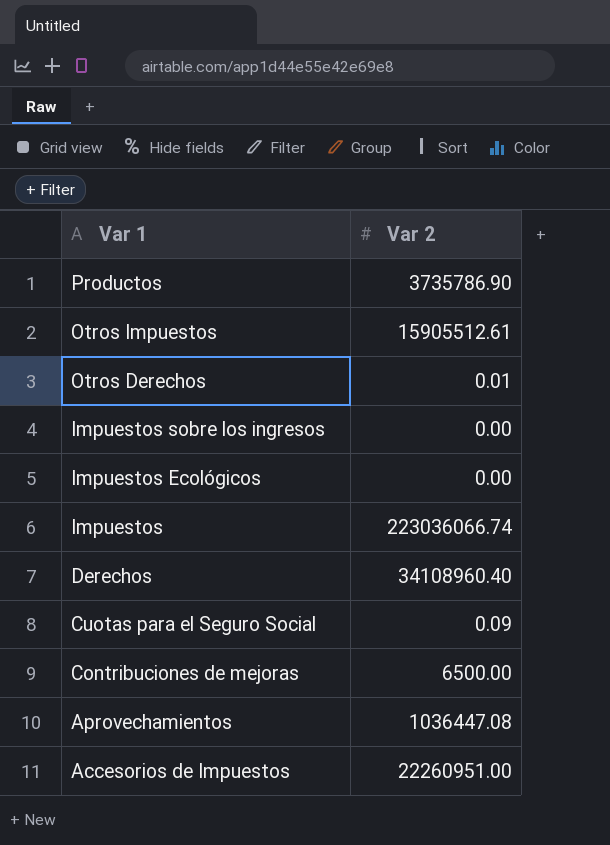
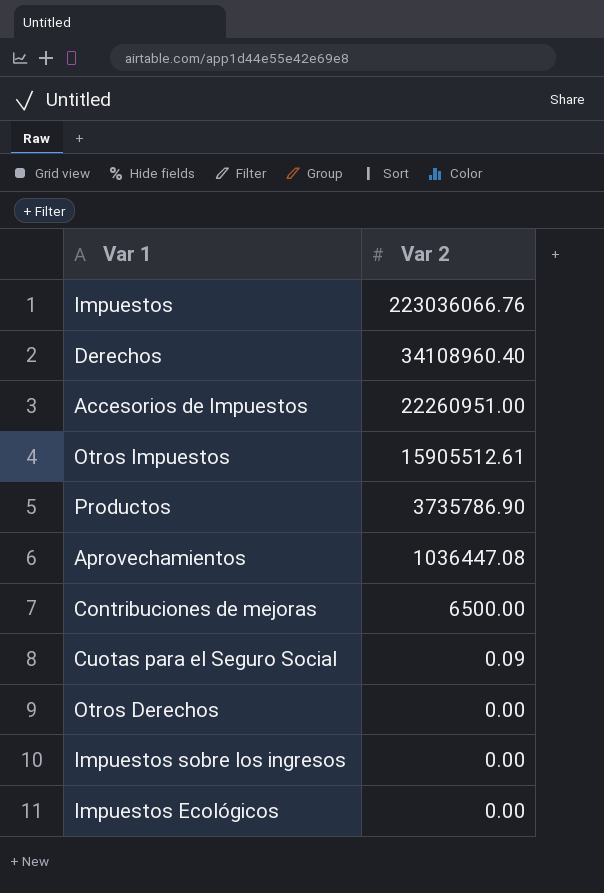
row order: Var 1 descending -> Var 2 descending
Impuestos | Var 2: 223036066.74 -> 223036066.76
Otros Derechos | Var 2: 0.01 -> 0.00

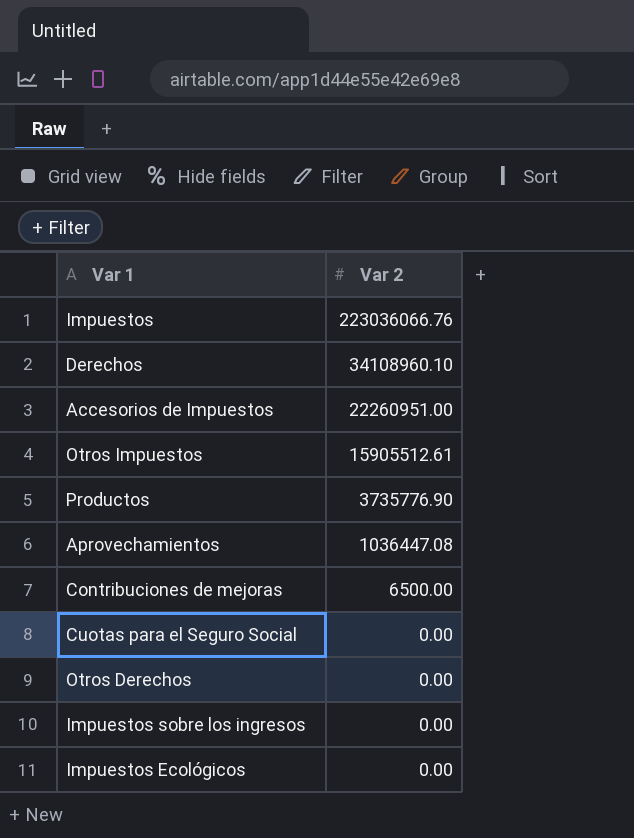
Derechos | Var 2: 34108960.40 -> 34108960.10
Productos | Var 2: 3735786.90 -> 3735776.90
Cuotas para el Seguro Social | Var 2: 0.09 -> 0.00

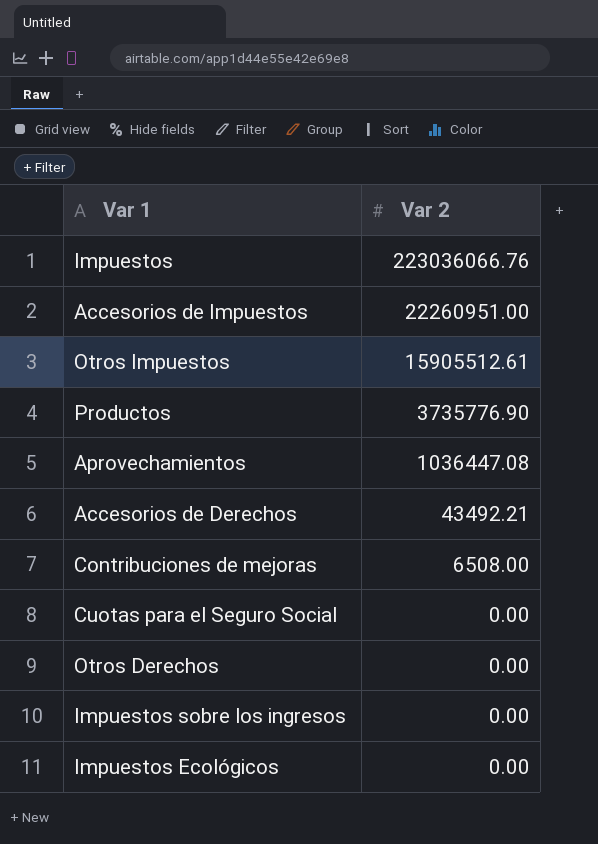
row Derechos: 34108960.10 -> none
row Accesorios de Derechos: none -> 43492.21
Contribuciones de mejoras | Var 2: 6500.00 -> 6508.00

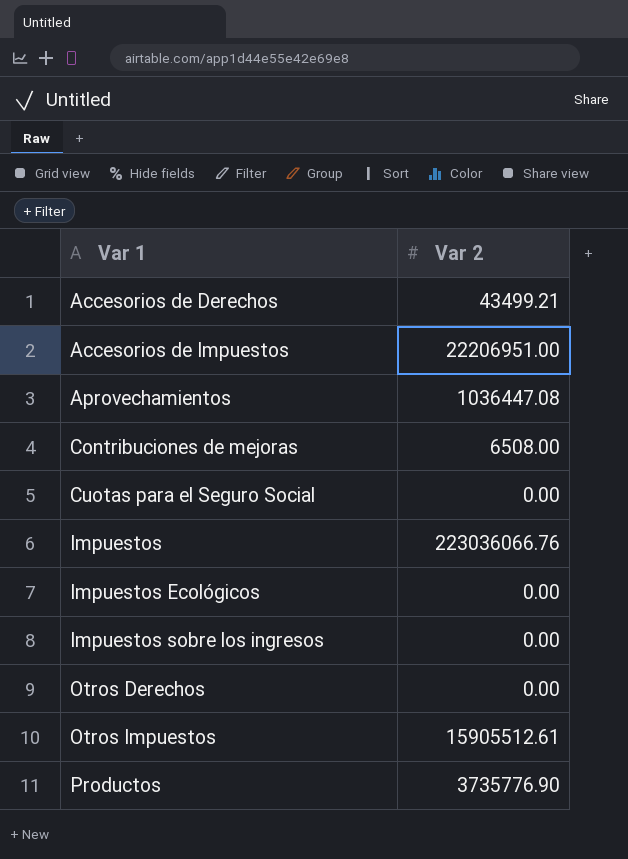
row order: Var 2 descending -> Var 1 ascending
Accesorios de Derechos | Var 2: 43492.21 -> 43499.21
Accesorios de Impuestos | Var 2: 22260951.00 -> 22206951.00

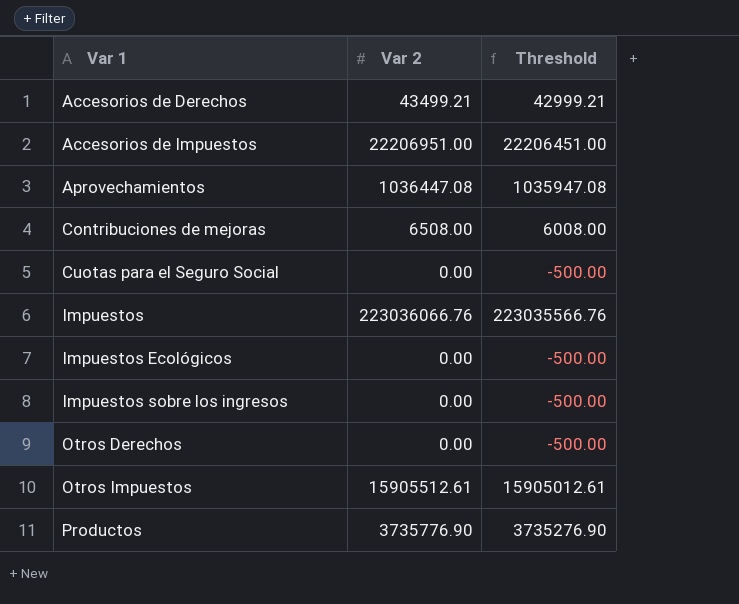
column Threshold | formula: none -> [Var 2] - 500

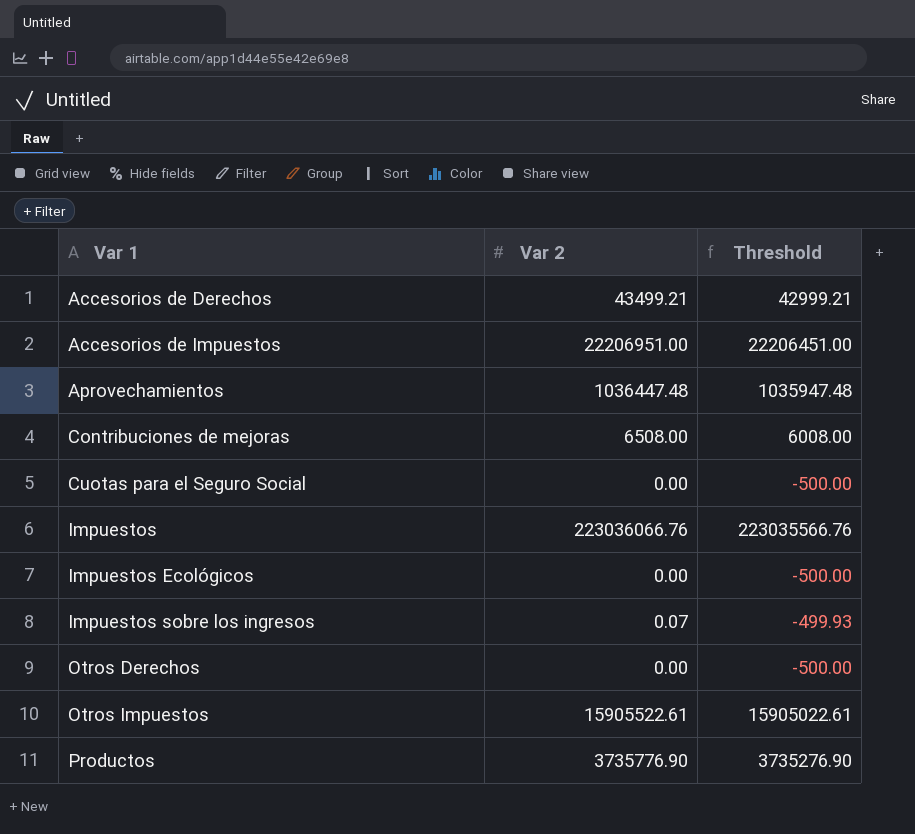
Aprovechamientos | Var 2: 1036447.08 -> 1036447.48
Aprovechamientos | Threshold: 1035947.08 -> 1035947.48
Impuestos sobre los ingresos | Var 2: 0.00 -> 0.07
Impuestos sobre los ingresos | Threshold: -500.00 -> -499.93
Otros Impuestos | Var 2: 15905512.61 -> 15905522.61
Otros Impuestos | Threshold: 15905012.61 -> 15905022.61

